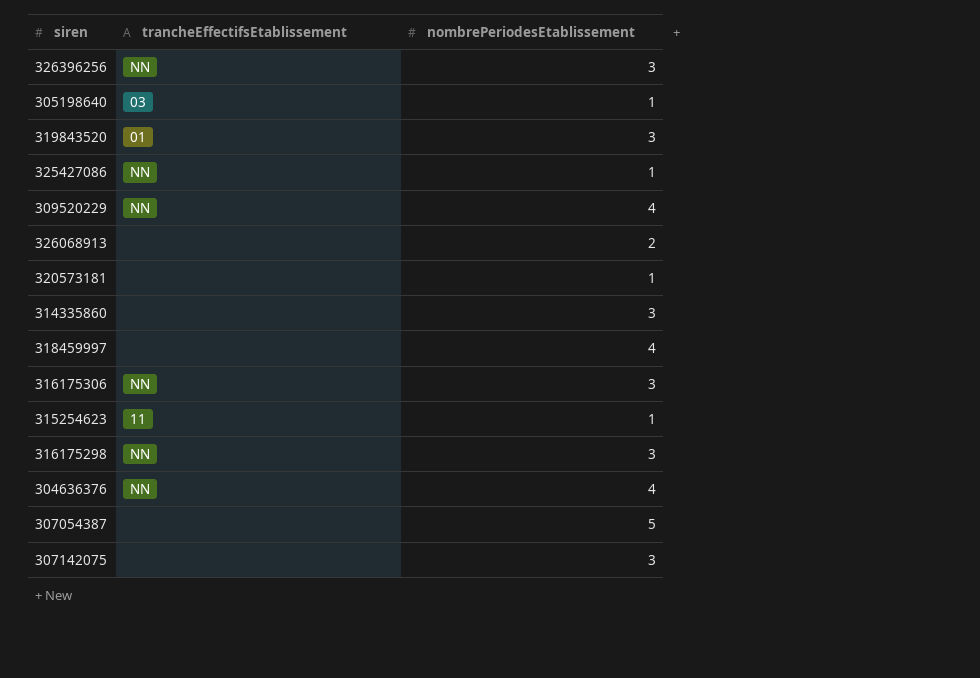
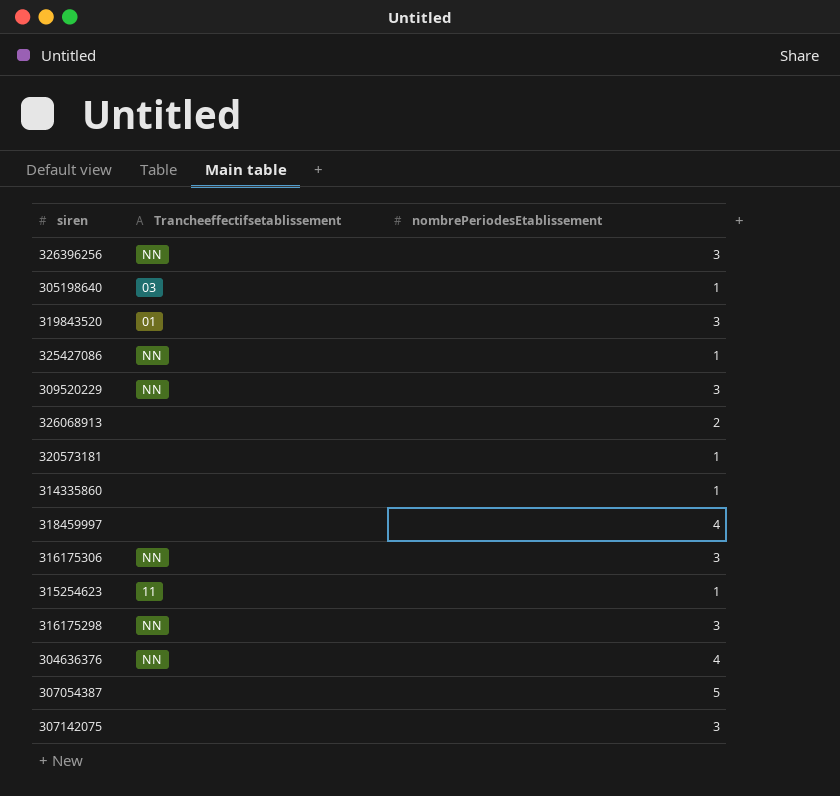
column name: trancheEffectifsEtablissement -> Trancheeffectifsetablissement
309520229 | nombrePeriodesEtablissement: 4 -> 3
314335860 | nombrePeriodesEtablissement: 3 -> 1

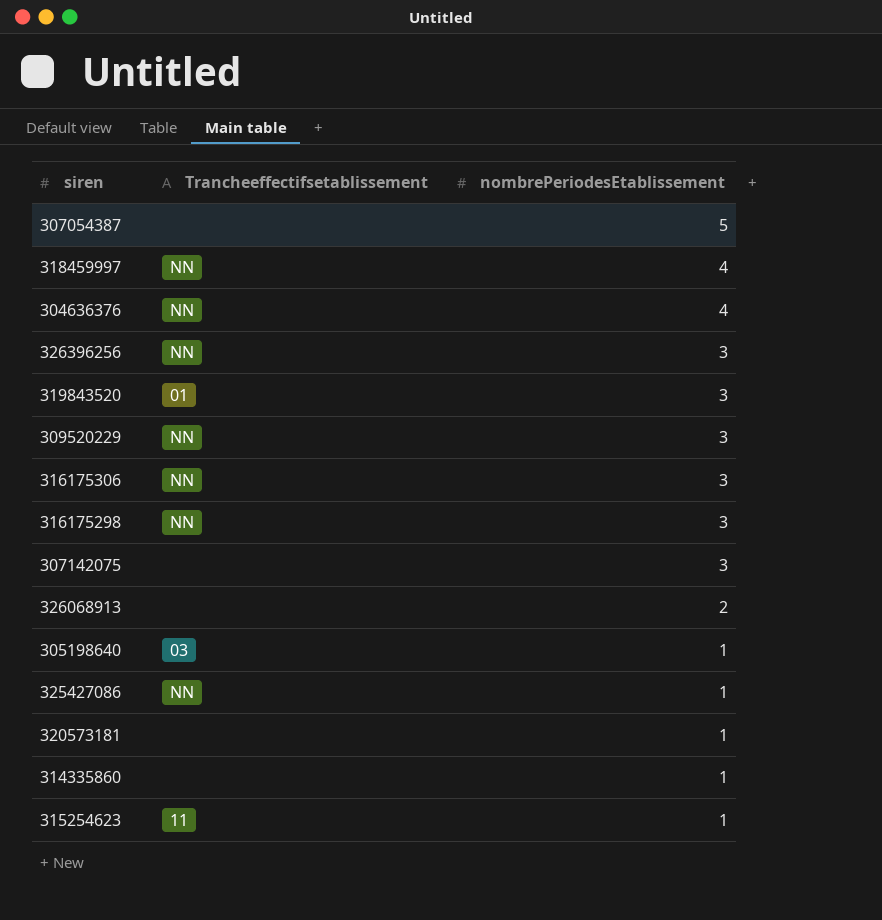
row order: none -> nombrePeriodesEtablissement descending
318459997 | Trancheeffectifsetablissement: none -> NN

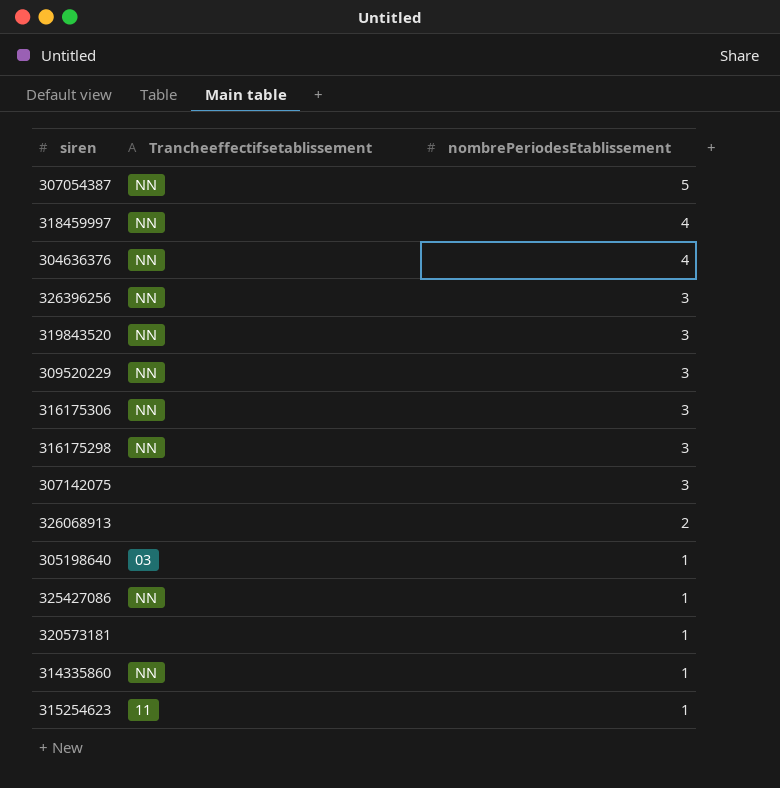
307054387 | Trancheeffectifsetablissement: none -> NN
319843520 | Trancheeffectifsetablissement: 01 -> NN
314335860 | Trancheeffectifsetablissement: none -> NN

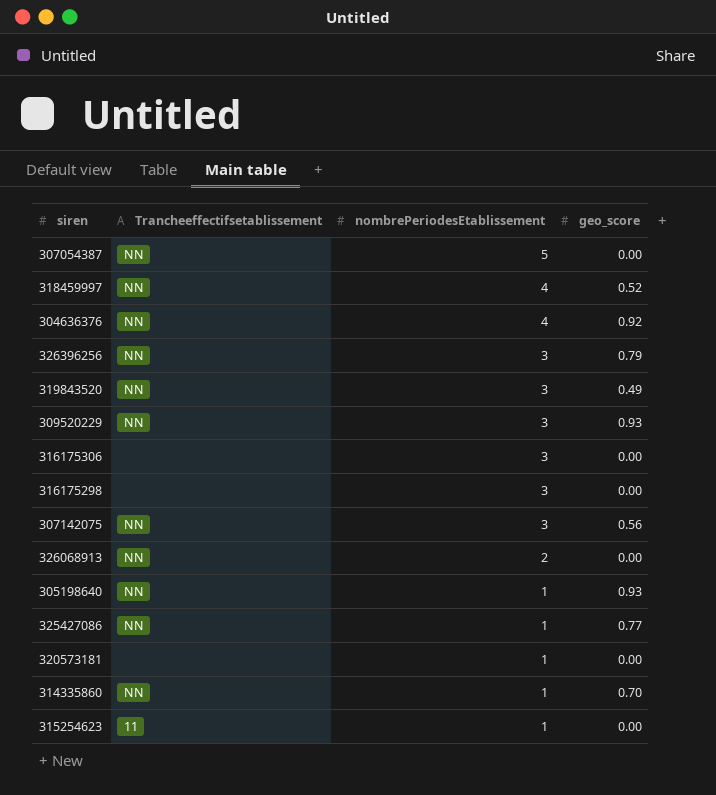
column geo_score | position: none -> 4
316175306 | Trancheeffectifsetablissement: NN -> none
316175298 | Trancheeffectifsetablissement: NN -> none
307142075 | Trancheeffectifsetablissement: none -> NN
326068913 | Trancheeffectifsetablissement: none -> NN
305198640 | Trancheeffectifsetablissement: 03 -> NN

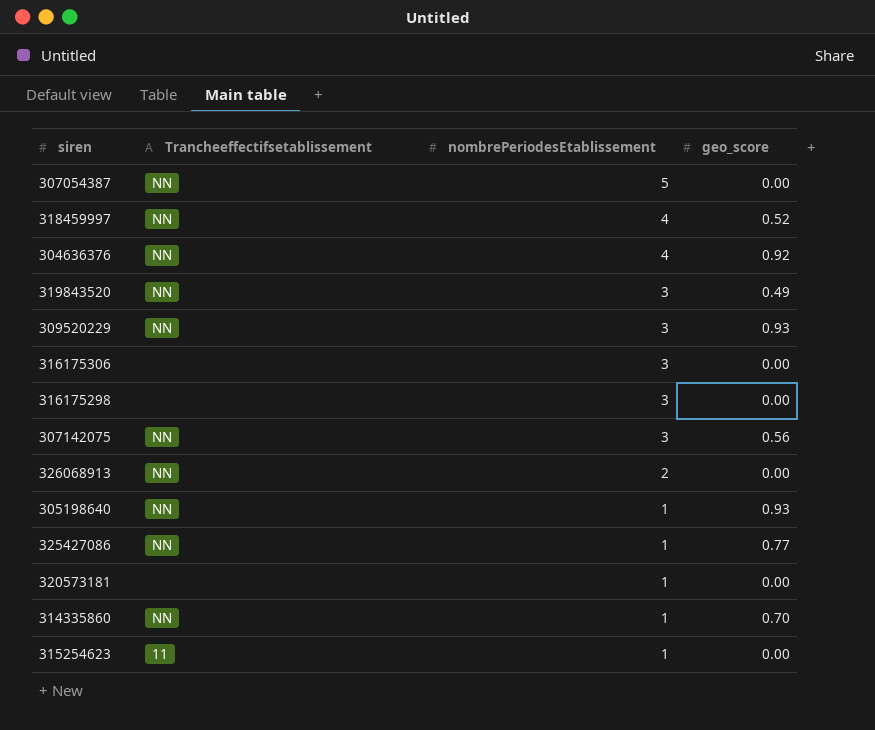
row 326396256: NN | 3 | 0.79 -> none

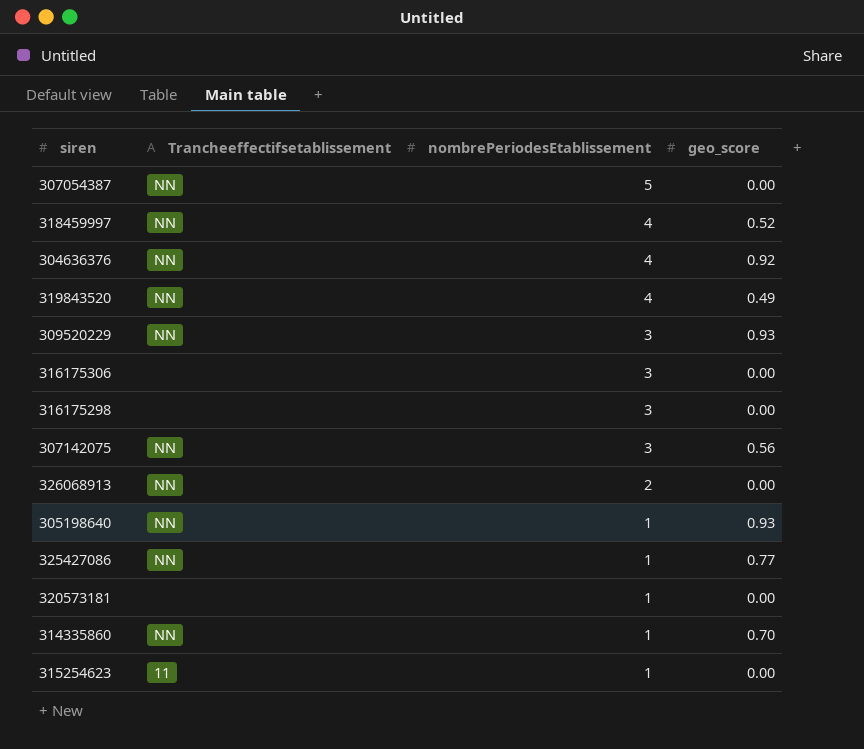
319843520 | nombrePeriodesEtablissement: 3 -> 4

